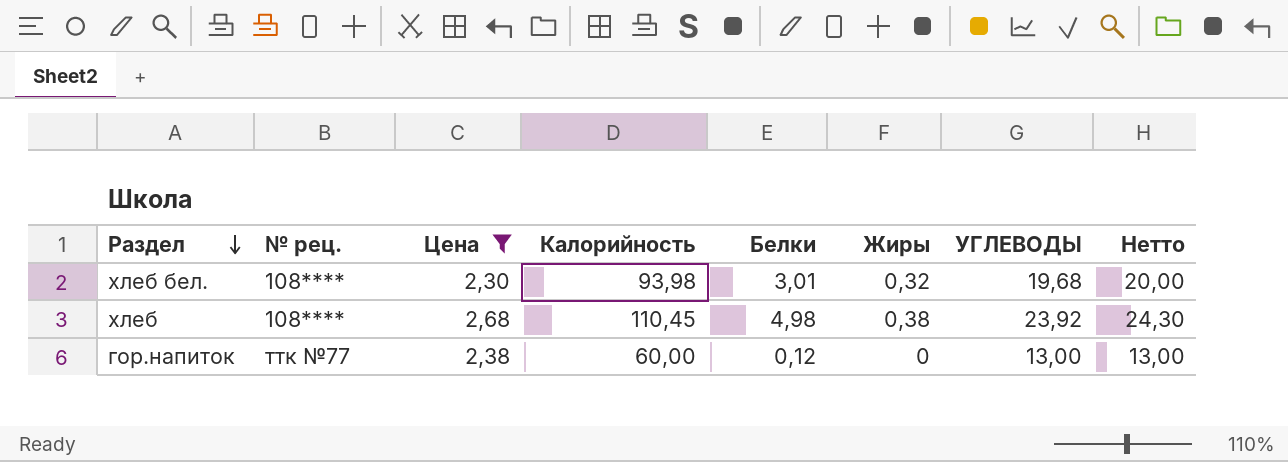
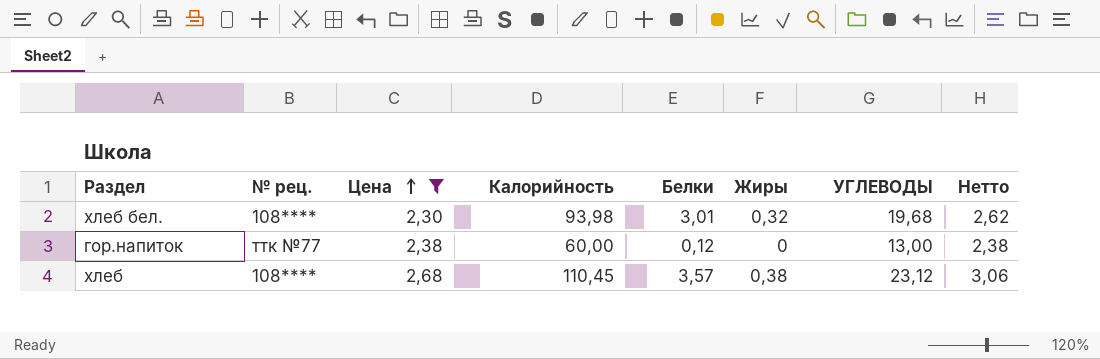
row order: Раздел descending -> Цена ascending
column Нетто | formula: [Жиры] + [УГЛЕВОДЫ] -> [Цена] + [Жиры]
хлеб | Белки: 4,98 -> 3,57
хлеб | УГЛЕВОДЫ: 23,92 -> 23,12

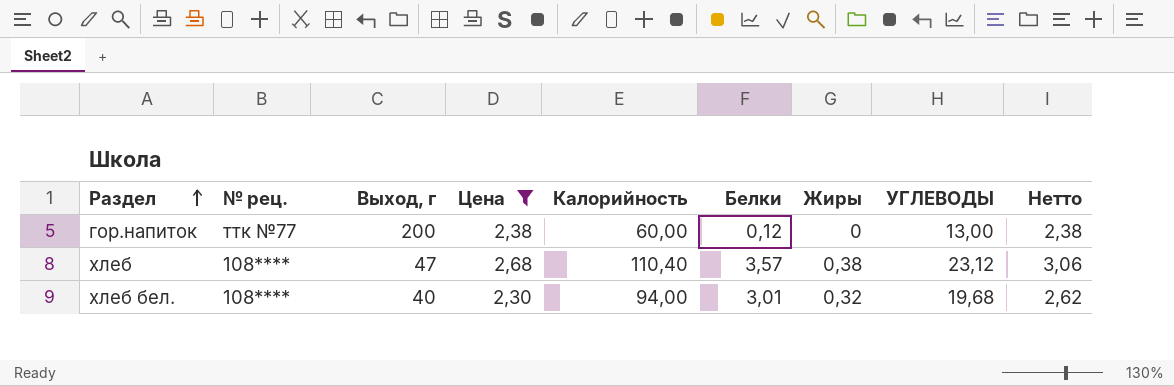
row order: Цена ascending -> Раздел ascending
column Выход, г | position: none -> 3
хлеб | Калорийность: 110,45 -> 110,40
хлеб бел. | Калорийность: 93,98 -> 94,00

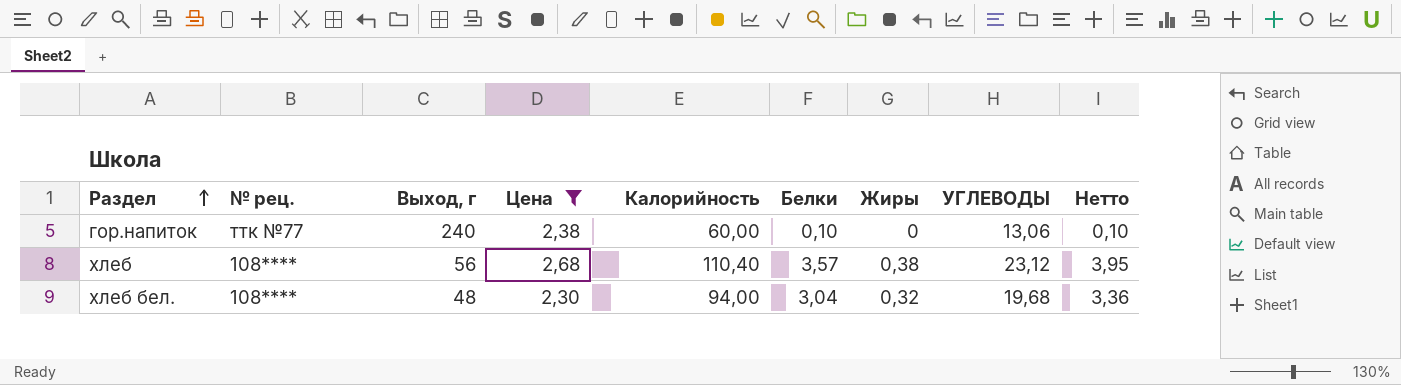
column Нетто | formula: [Цена] + [Жиры] -> [Белки] + [Жиры]
гор.напиток | Выход, г: 200 -> 240
гор.напиток | Белки: 0,12 -> 0,10
гор.напиток | УГЛЕВОДЫ: 13,00 -> 13,06
хлеб | Выход, г: 47 -> 56
хлеб бел. | Выход, г: 40 -> 48
хлеб бел. | Белки: 3,01 -> 3,04

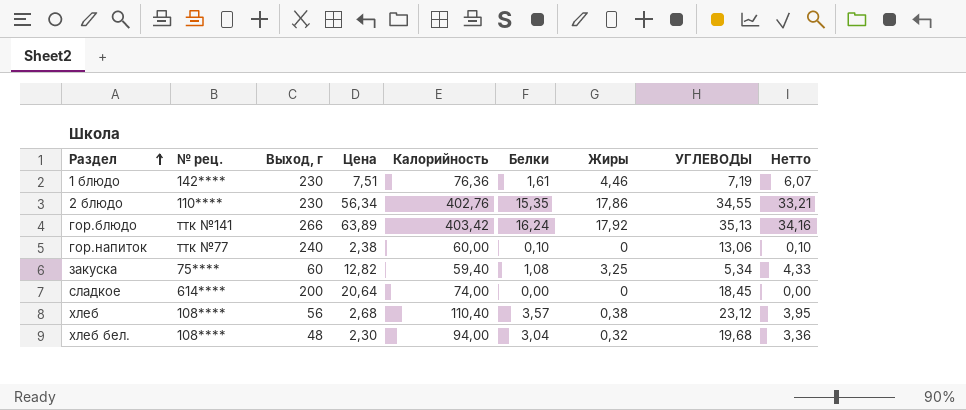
filter: Цена <= 2,68 -> none

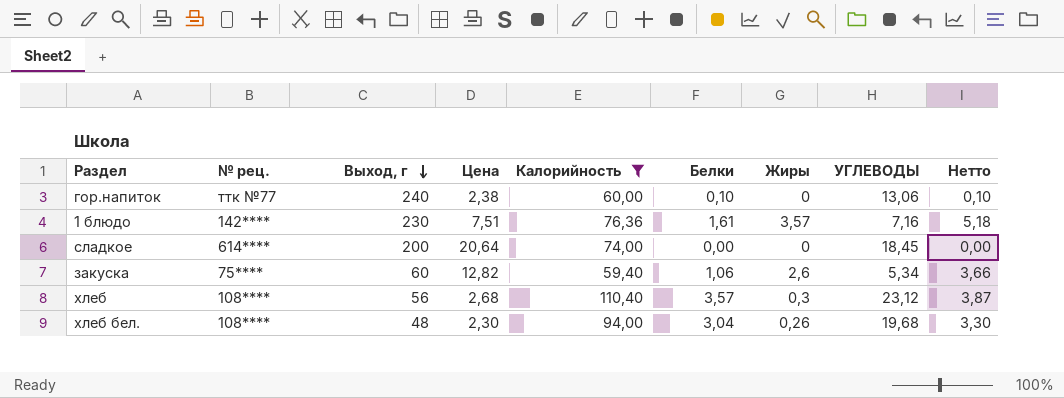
filter: none -> Калорийность <= 110,40
row order: Раздел ascending -> Выход, г descending
1 блюдо | Жиры: 4,46 -> 3,57
1 блюдо | УГЛЕВОДЫ: 7,19 -> 7,16
1 блюдо | Нетто: 6,07 -> 5,18
закуска | Белки: 1,08 -> 1,06
закуска | Жиры: 3,25 -> 2,6
закуска | Нетто: 4,33 -> 3,66
хлеб | Жиры: 0,38 -> 0,3
хлеб | Нетто: 3,95 -> 3,87
хлеб бел. | Жиры: 0,32 -> 0,26
хлеб бел. | Нетто: 3,36 -> 3,30

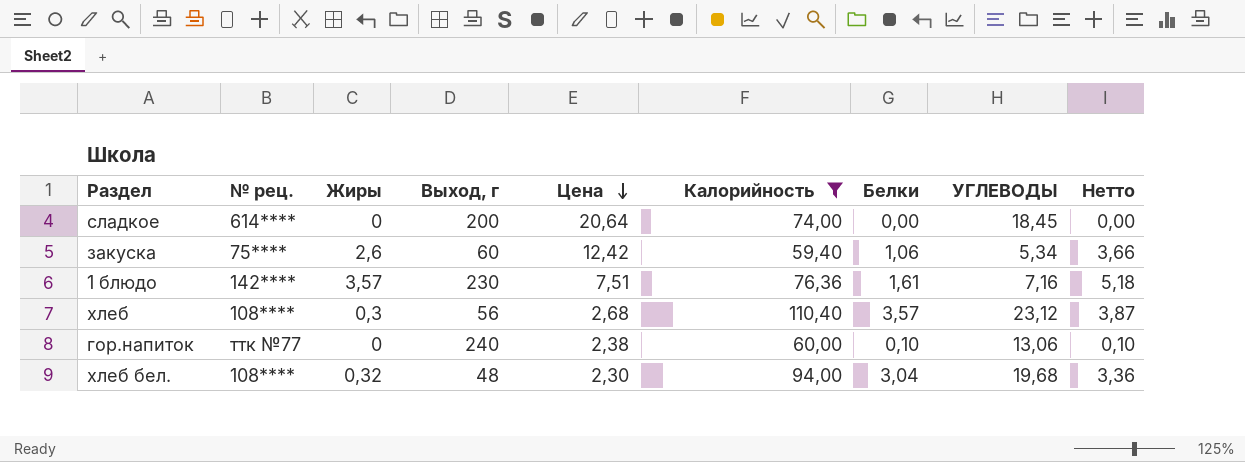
row order: Выход, г descending -> Цена descending
column Жиры | position: 7 -> 3
закуска | Цена: 12,82 -> 12,42
хлеб бел. | Жиры: 0,26 -> 0,32
хлеб бел. | Нетто: 3,30 -> 3,36

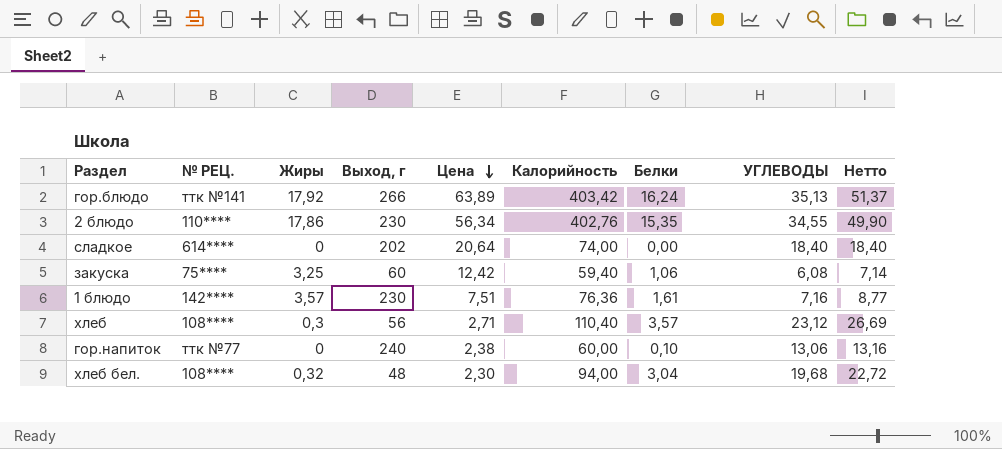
filter: Калорийность <= 110,40 -> none
column name: № рец. -> № РЕЦ.
column Нетто | formula: [Жиры] + [Белки] -> [Белки] + [УГЛЕВОДЫ]
сладкое | Выход, г: 200 -> 202
сладкое | УГЛЕВОДЫ: 18,45 -> 18,40
закуска | Жиры: 2,6 -> 3,25
закуска | УГЛЕВОДЫ: 5,34 -> 6,08
хлеб | Цена: 2,68 -> 2,71

